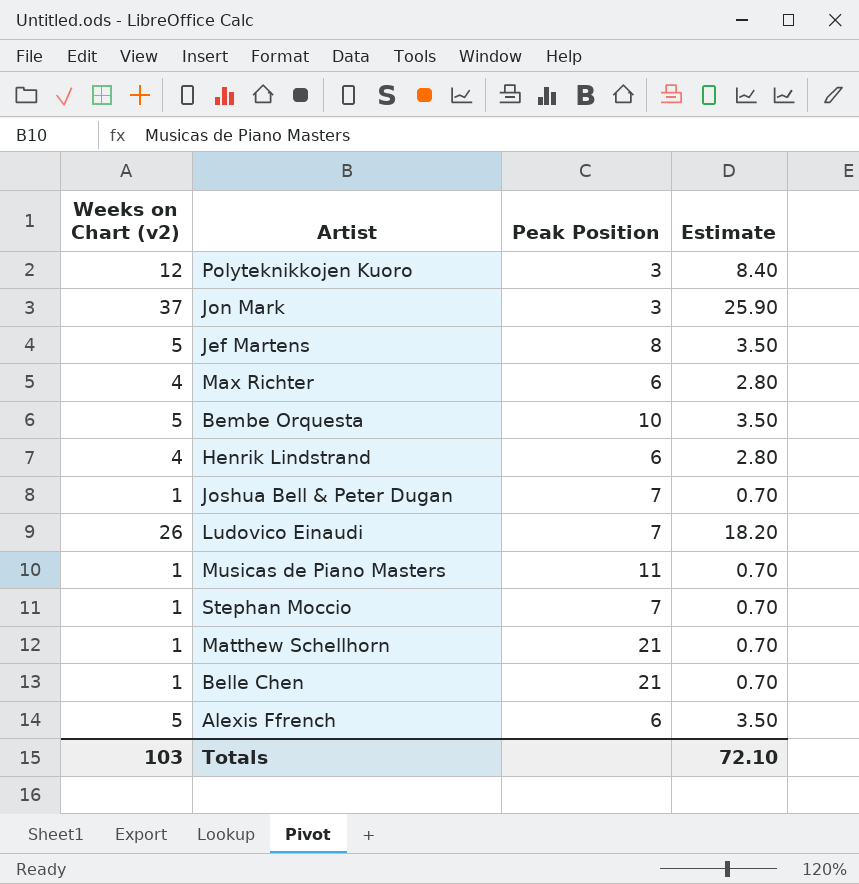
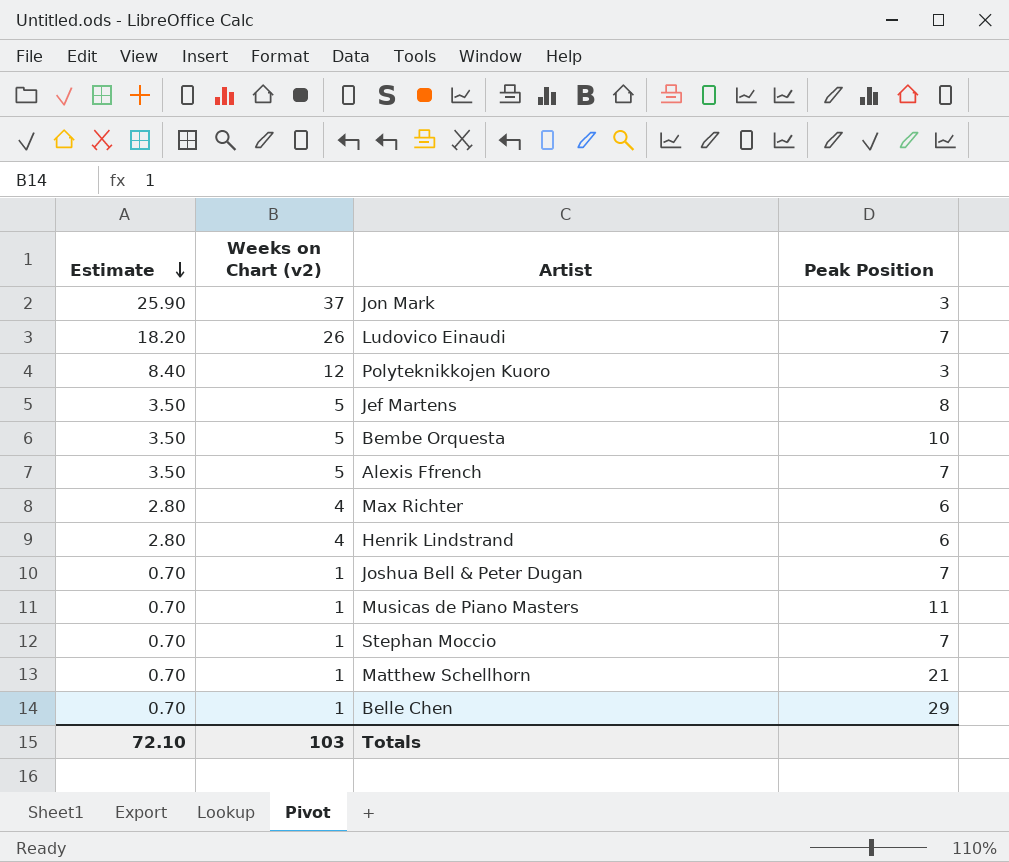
row order: none -> Estimate descending
column Estimate | position: 4 -> 1
Alexis Ffrench | Peak Position: 6 -> 7
Belle Chen | Peak Position: 21 -> 29

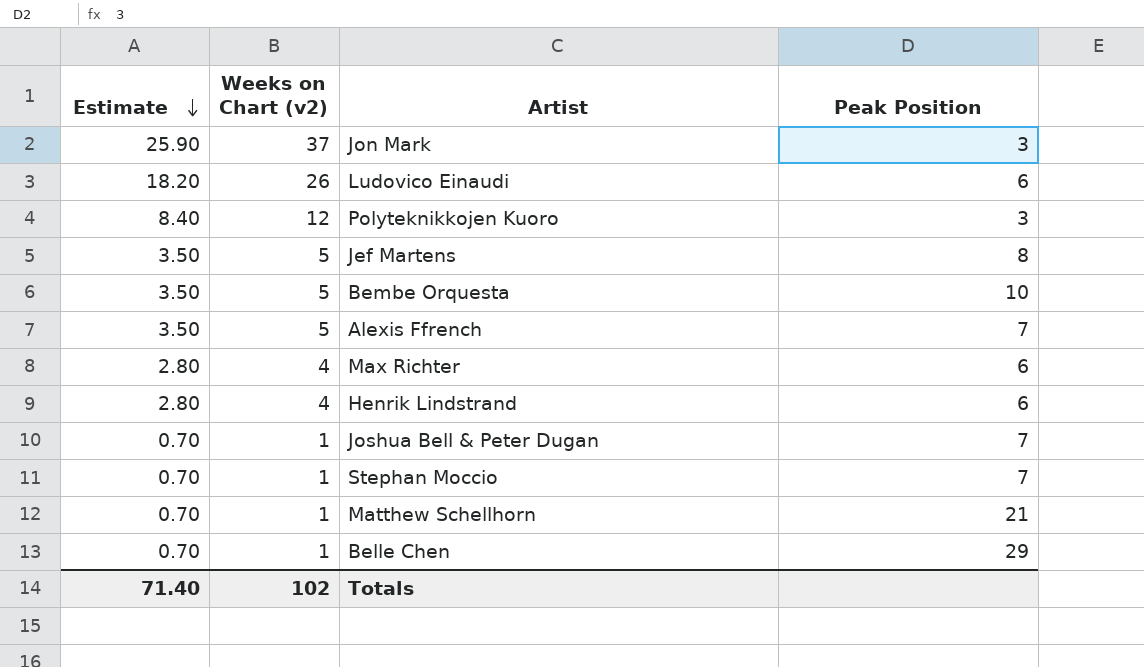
row Musicas de Piano Masters: 0.70 | 1 | 11 -> none
Ludovico Einaudi | Peak Position: 7 -> 6
Totals | Estimate: 72.10 -> 71.40
Totals | Weeks on Chart (v2): 103 -> 102

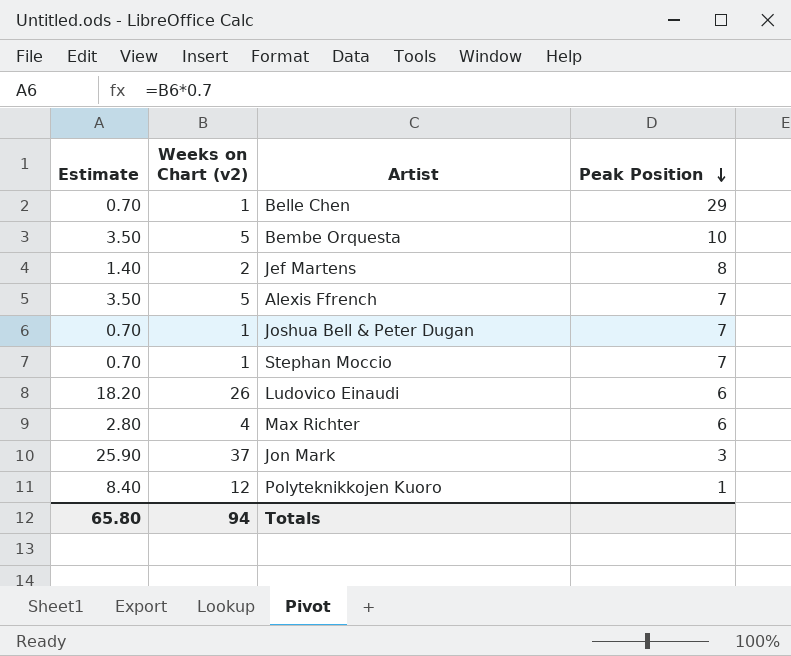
row order: Estimate descending -> Peak Position descending
row Henrik Lindstrand: 2.80 | 4 | 6 -> none
row Matthew Schellhorn: 0.70 | 1 | 21 -> none
Jef Martens | Estimate: 3.50 -> 1.40
Jef Martens | Weeks on Chart (v2): 5 -> 2
Polyteknikkojen Kuoro | Peak Position: 3 -> 1
Totals | Estimate: 71.40 -> 65.80
Totals | Weeks on Chart (v2): 102 -> 94

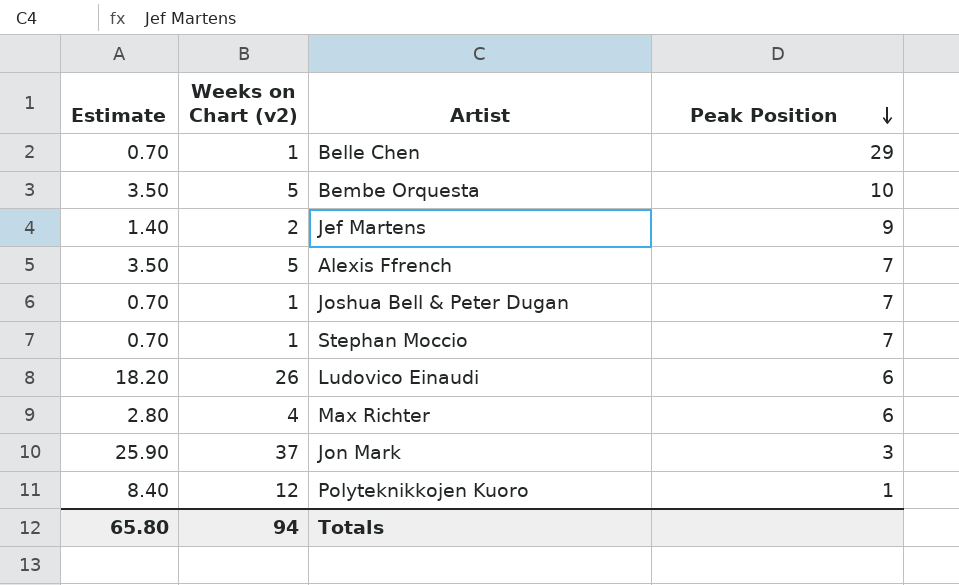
Jef Martens | Peak Position: 8 -> 9

